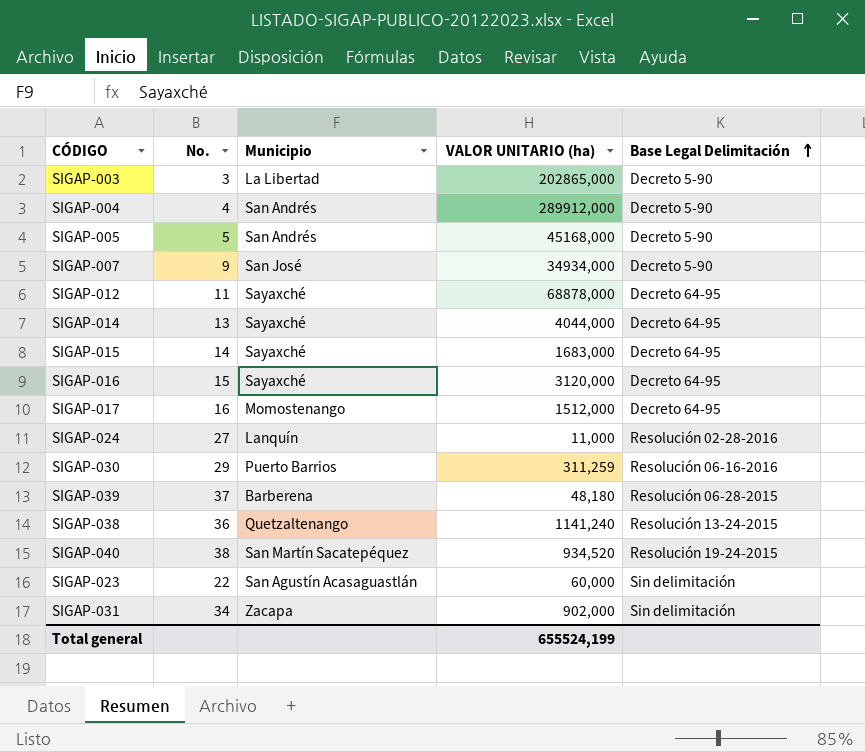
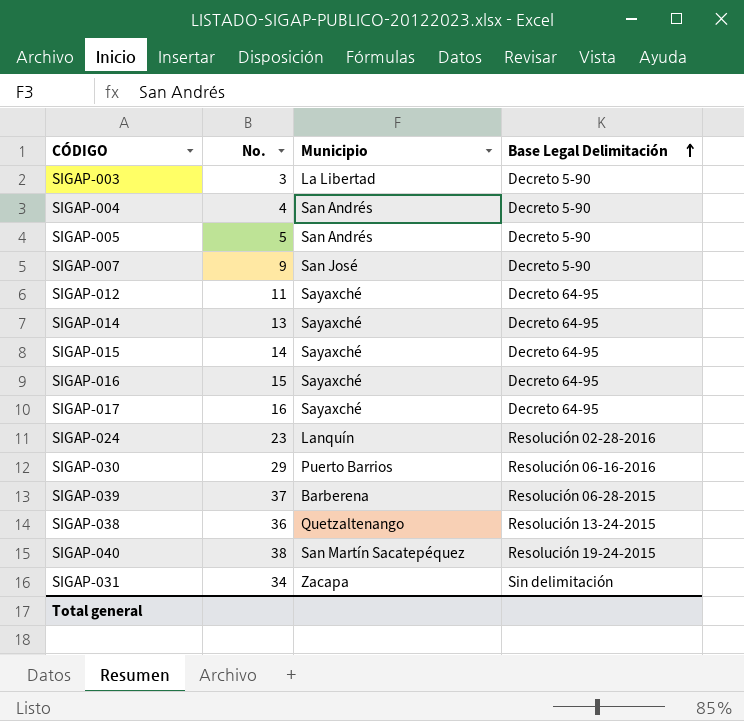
column VALOR UNITARIO (ha) | position: 4 -> none
row SIGAP-023: 22 | San Agustín Acasaguastlán | 60,000 | Sin delimitación -> none
SIGAP-017 | Municipio: Momostenango -> Sayaxché
SIGAP-024 | No.: 27 -> 23

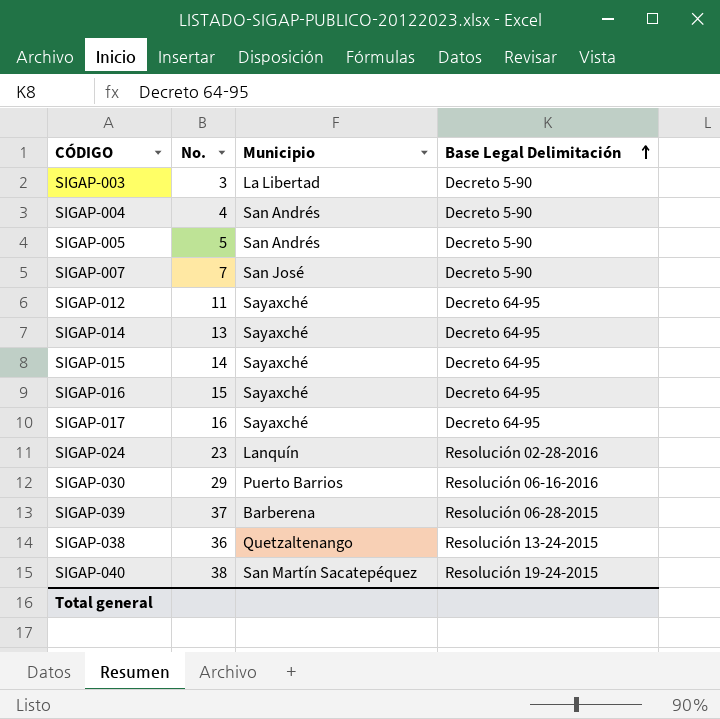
row SIGAP-031: 34 | Zacapa | Sin delimitación -> none
SIGAP-007 | No.: 9 -> 7

